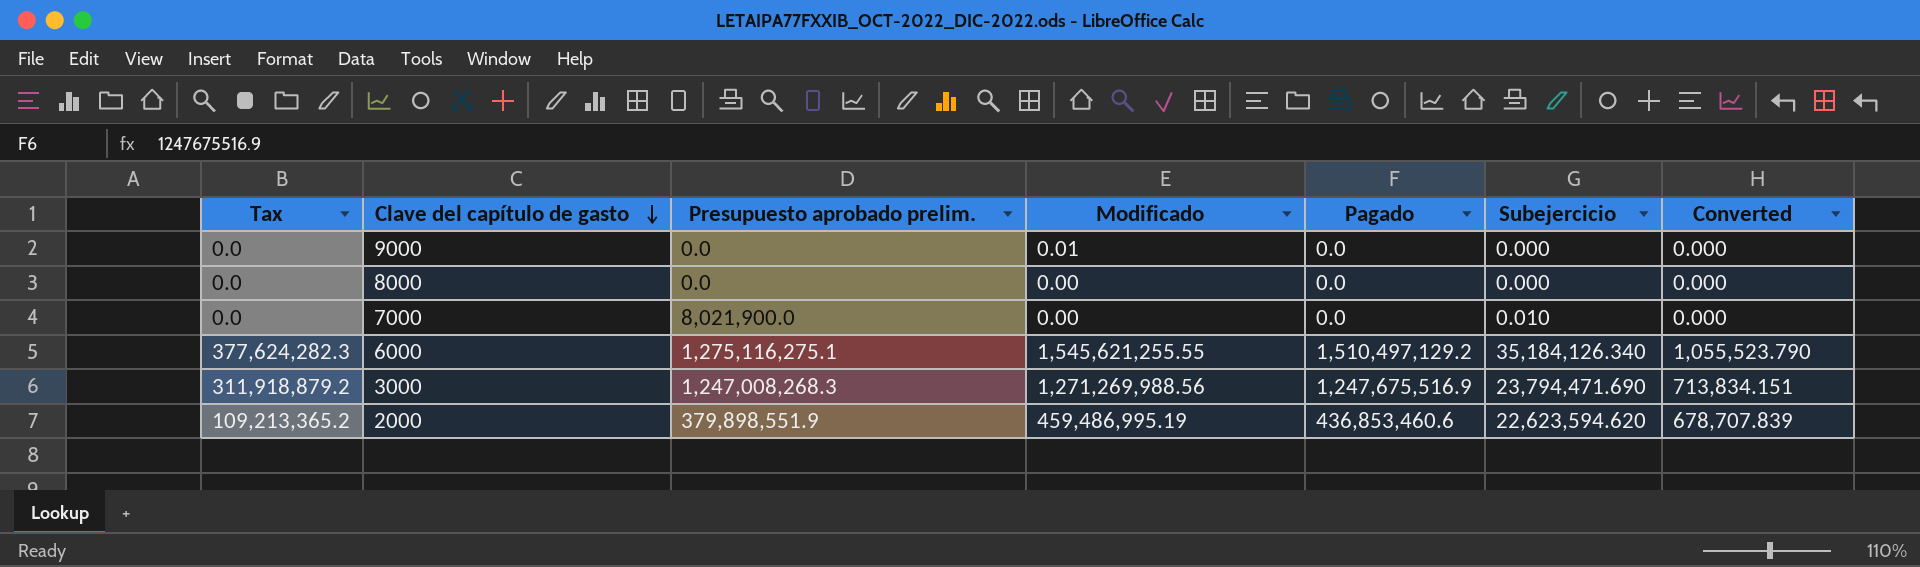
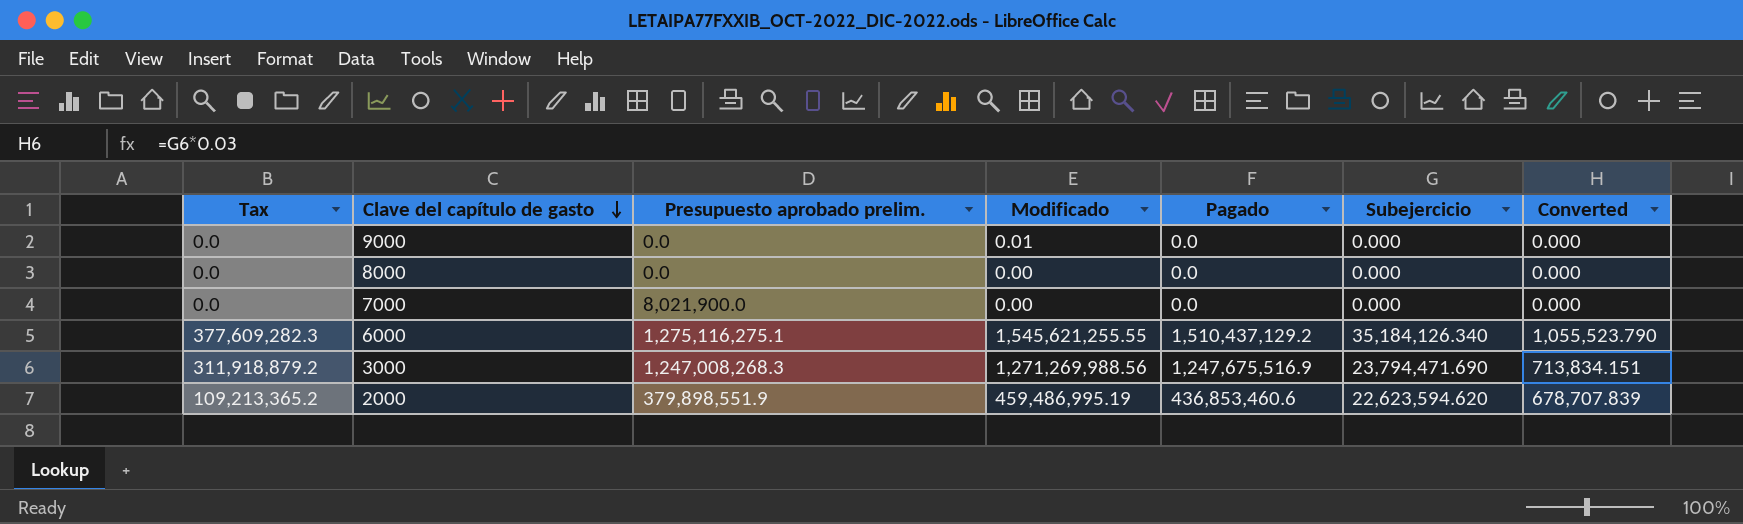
7000 | Subejercicio: 0.010 -> 0.000
6000 | Tax: 377,624,282.3 -> 377,609,282.3
6000 | Pagado: 1,510,497,129.2 -> 1,510,437,129.2

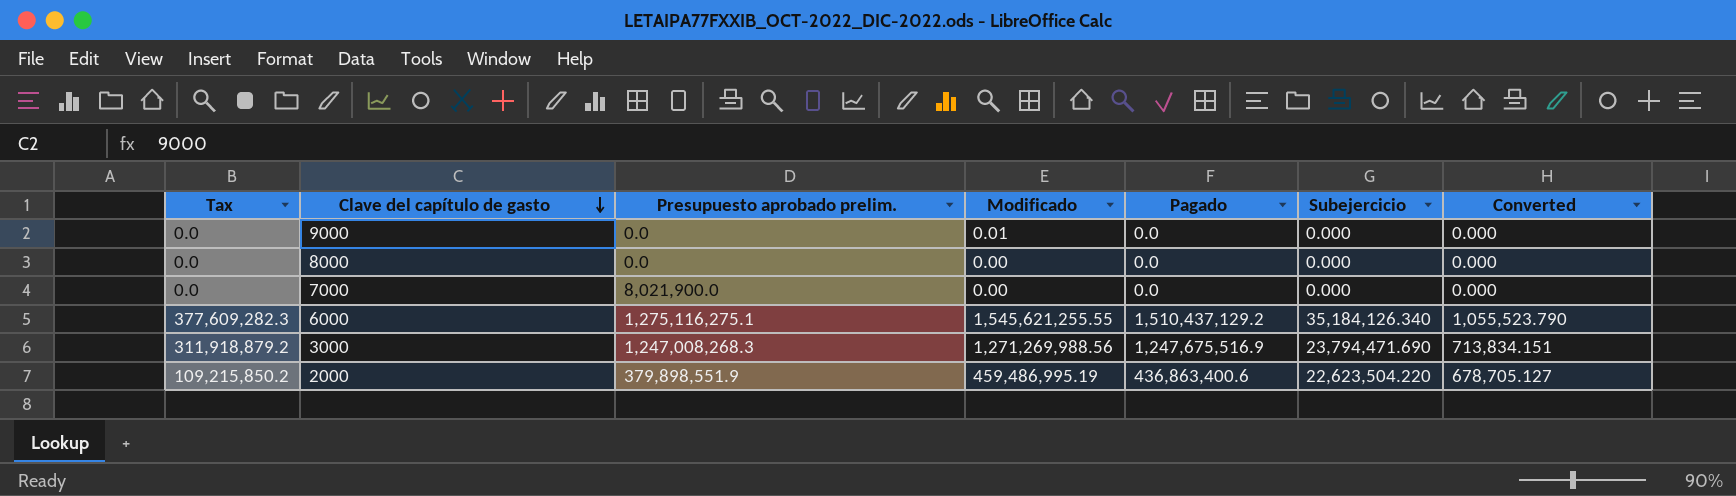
2000 | Tax: 109,213,365.2 -> 109,215,850.2
2000 | Pagado: 436,853,460.6 -> 436,863,400.6
2000 | Subejercicio: 22,623,594.620 -> 22,623,504.220
2000 | Converted: 678,707.839 -> 678,705.127

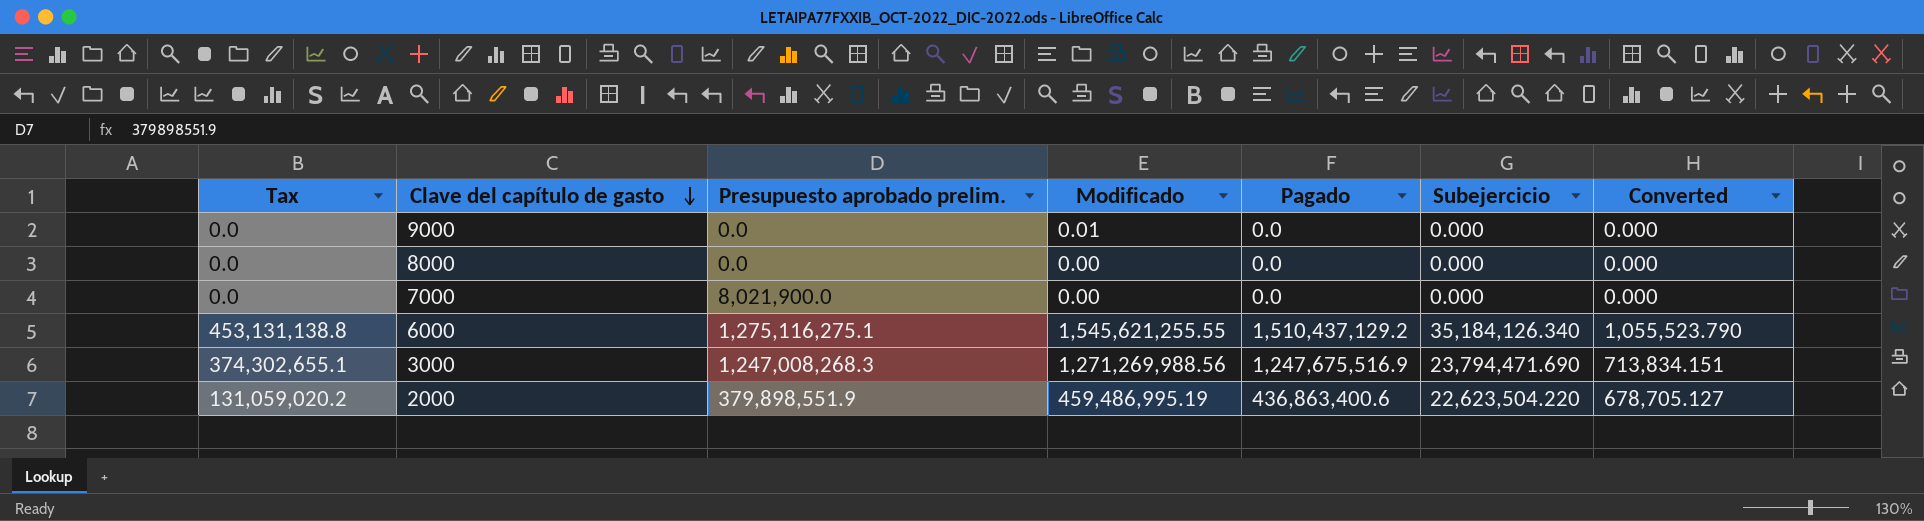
column Tax | formula: [Pagado] * 0.25 -> [Pagado] * 0.3

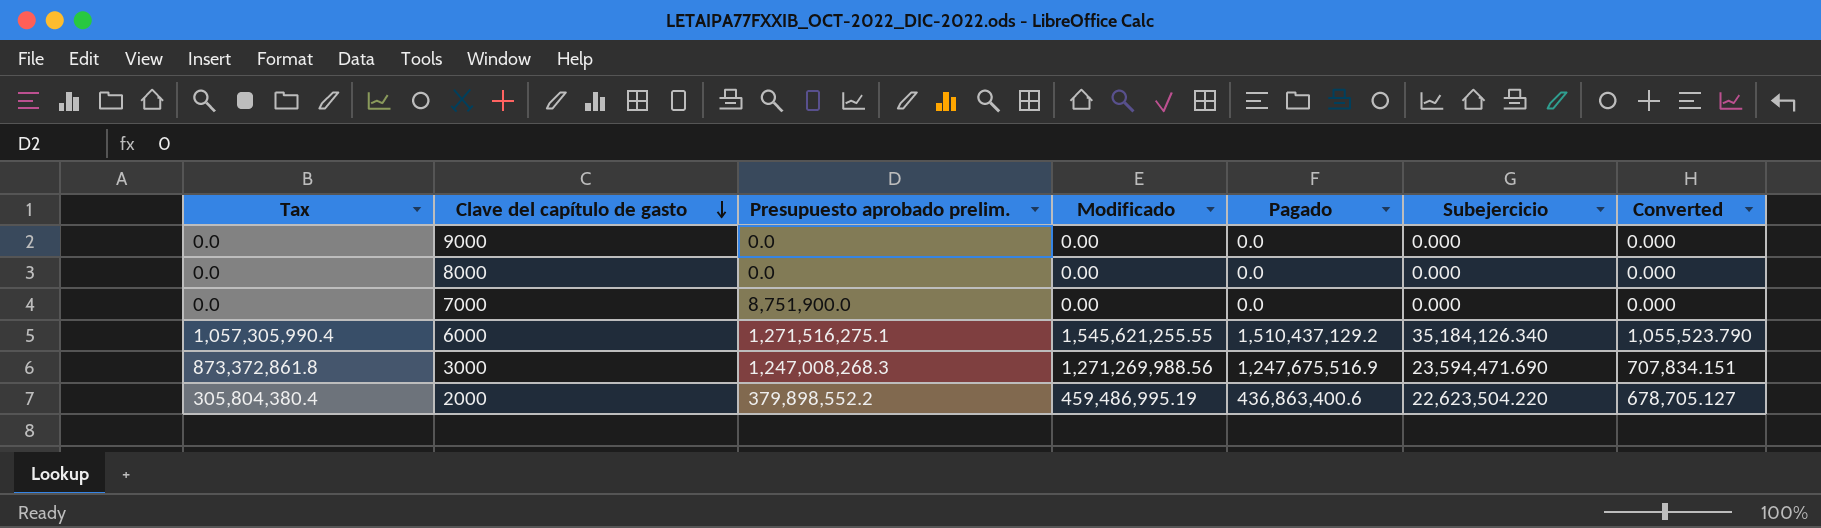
column Tax | formula: [Pagado] * 0.3 -> [Pagado] * 0.7
9000 | Modificado: 0.01 -> 0.00
7000 | Presupuesto aprobado prelim.: 8,021,900.0 -> 8,751,900.0
6000 | Presupuesto aprobado prelim.: 1,275,116,275.1 -> 1,271,516,275.1
3000 | Subejercicio: 23,794,471.690 -> 23,594,471.690
3000 | Converted: 713,834.151 -> 707,834.151
2000 | Presupuesto aprobado prelim.: 379,898,551.9 -> 379,898,552.2

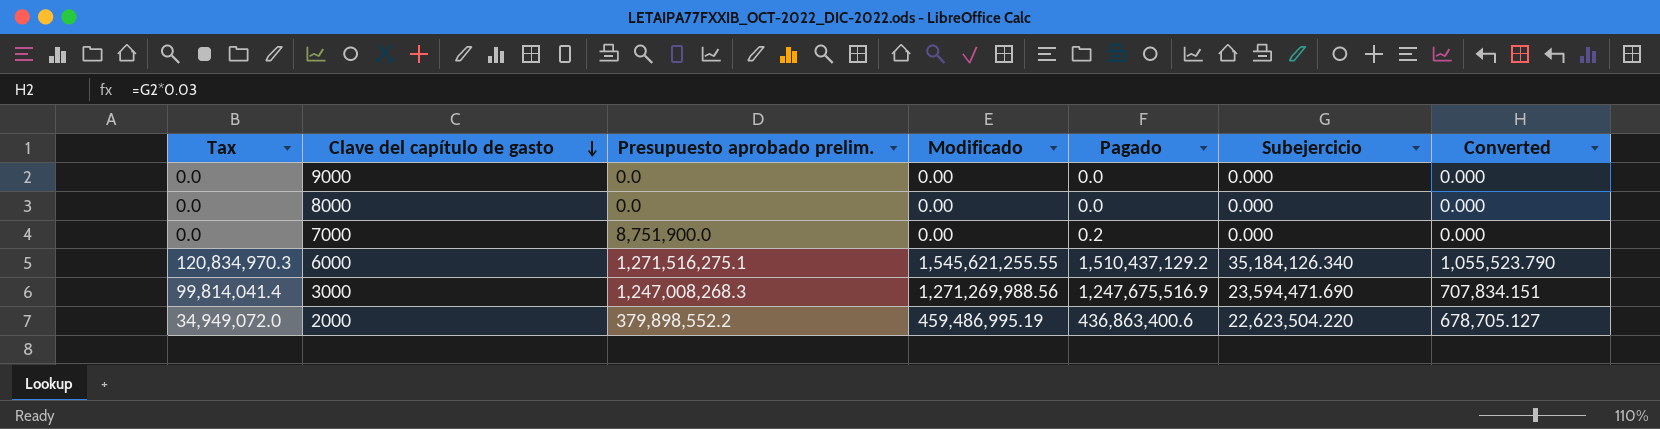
column Tax | formula: [Pagado] * 0.7 -> [Pagado] * 0.08
7000 | Pagado: 0.0 -> 0.2

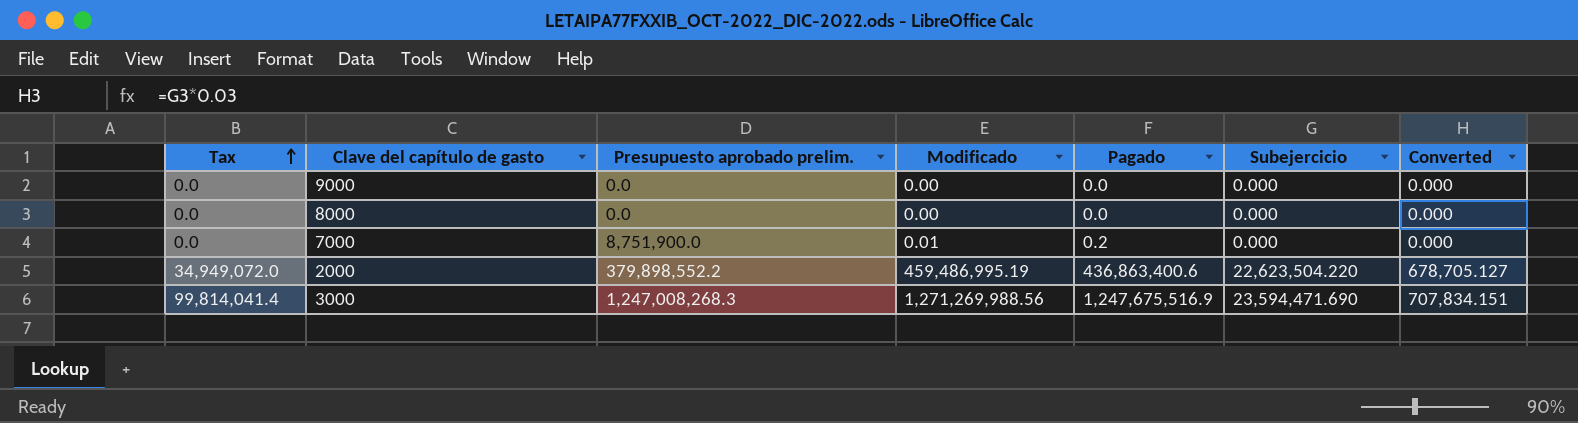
row order: Clave del capítulo de gasto descending -> Tax ascending
row 6000: 120,834,970.3 | 1,271,516,275.1 | 1,545,621,255.55 | 1,510,437,129.2 | 35,184,126.340 | 1,055,523.790 -> none
7000 | Modificado: 0.00 -> 0.01

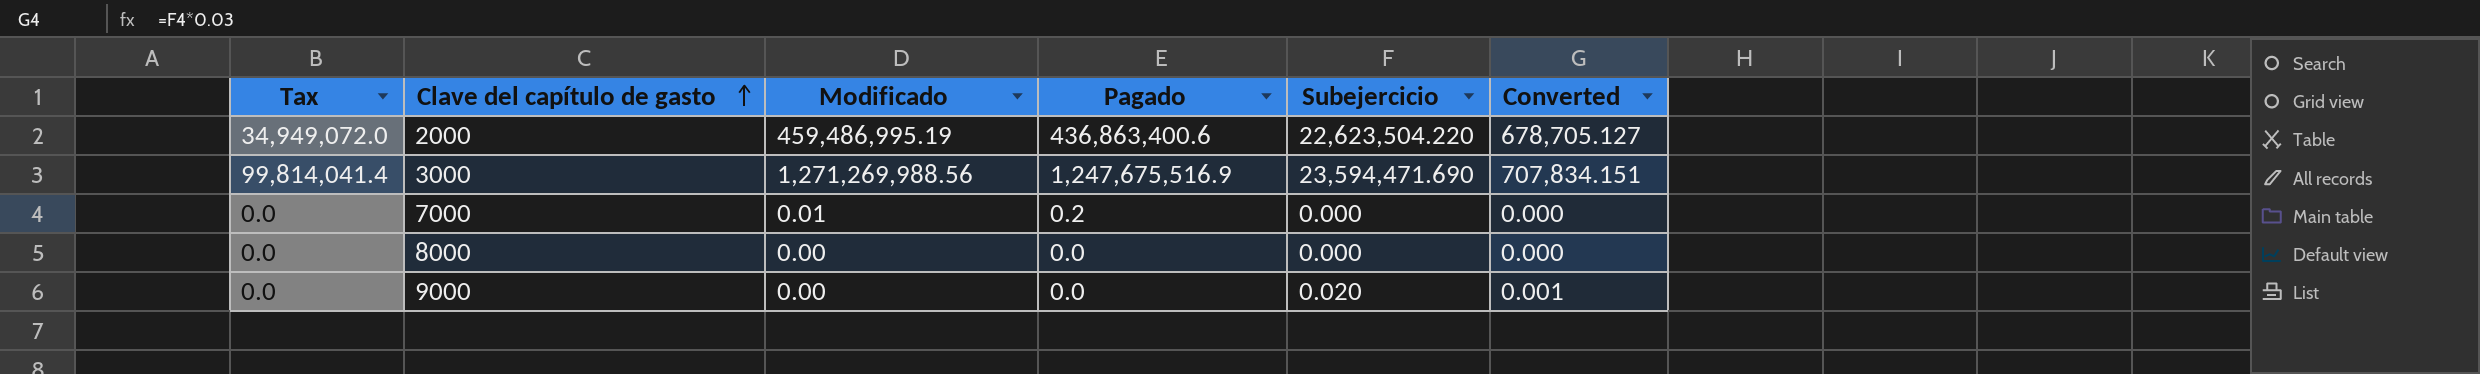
row order: Tax ascending -> Clave del capítulo de gasto ascending
column Presupuesto aprobado prelim. | position: 3 -> none
9000 | Subejercicio: 0.000 -> 0.020
9000 | Converted: 0.000 -> 0.001

